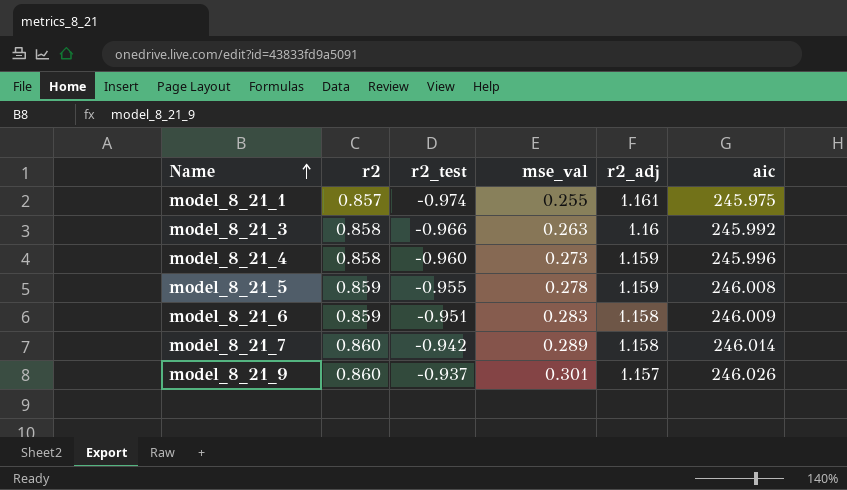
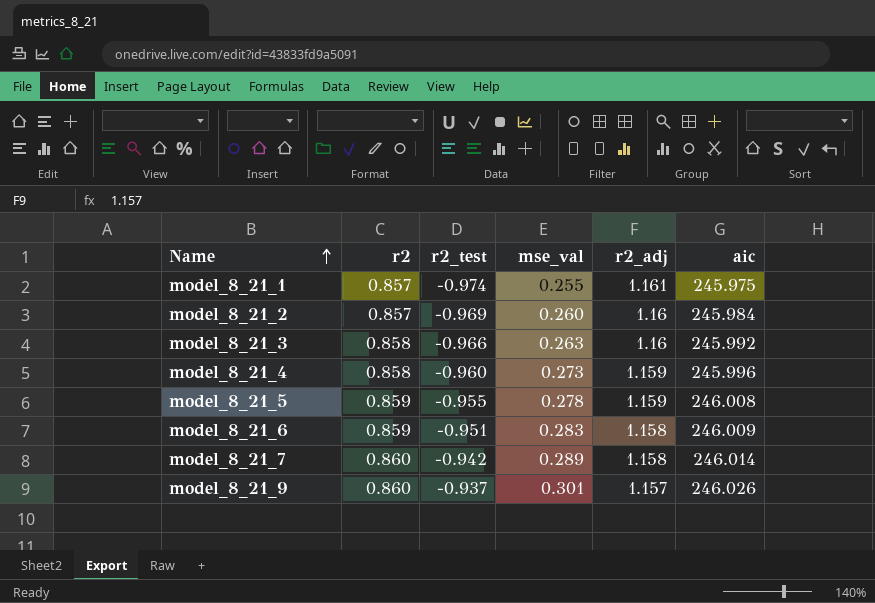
row model_8_21_2: none -> 0.857 | -0.969 | 0.260 | 1.16 | 245.984

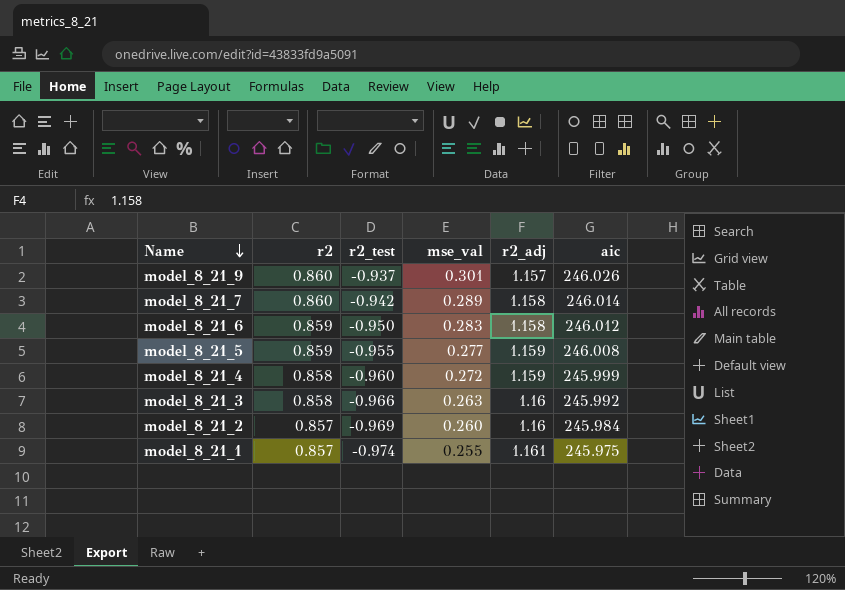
row order: Name ascending -> Name descending
model_8_21_6 | r2_test: -0.951 -> -0.950
model_8_21_6 | aic: 246.009 -> 246.012
model_8_21_5 | mse_val: 0.278 -> 0.277
model_8_21_4 | mse_val: 0.273 -> 0.272
model_8_21_4 | aic: 245.996 -> 245.999

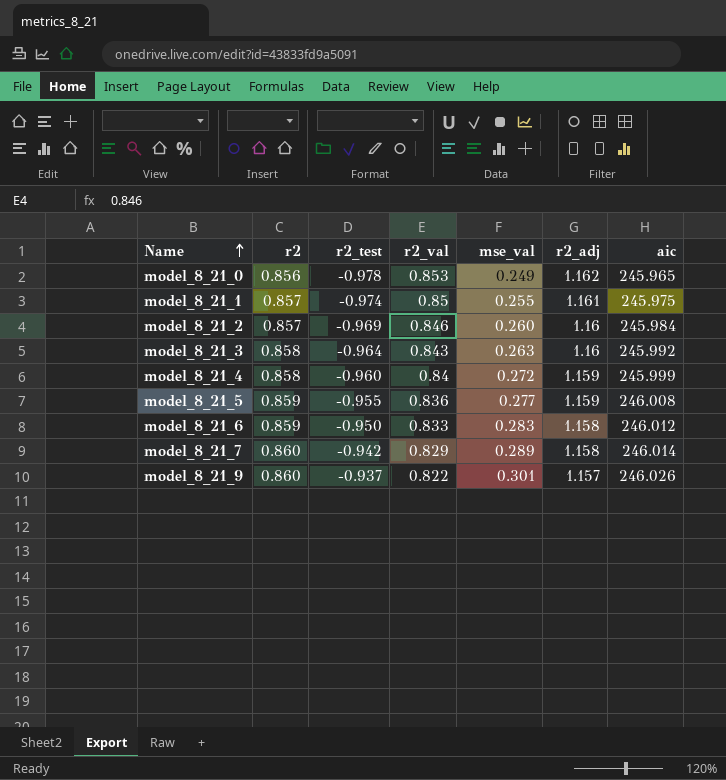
row order: Name descending -> Name ascending
column r2_val | position: none -> 4
row model_8_21_0: none -> 0.856 | -0.978 | 0.853 | 0.249 | 1.162 | 245.965
model_8_21_3 | r2_test: -0.966 -> -0.964

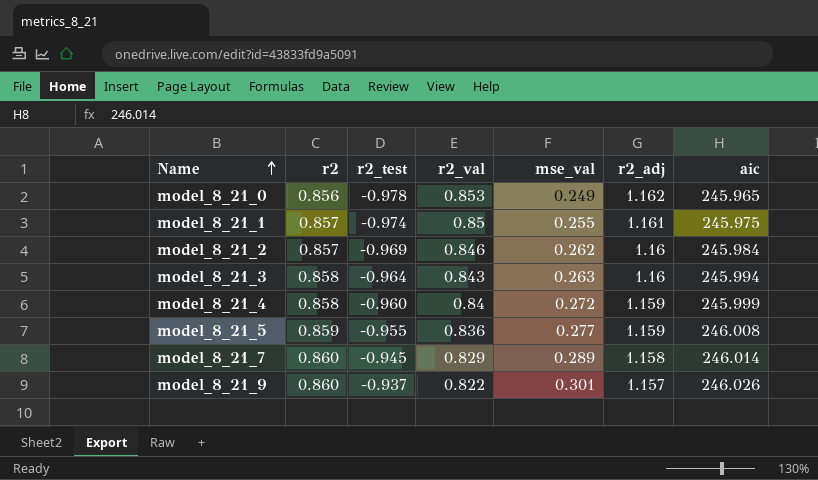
row model_8_21_6: 0.859 | -0.950 | 0.833 | 0.283 | 1.158 | 246.012 -> none
model_8_21_2 | mse_val: 0.260 -> 0.262
model_8_21_3 | aic: 245.992 -> 245.994
model_8_21_7 | r2_test: -0.942 -> -0.945

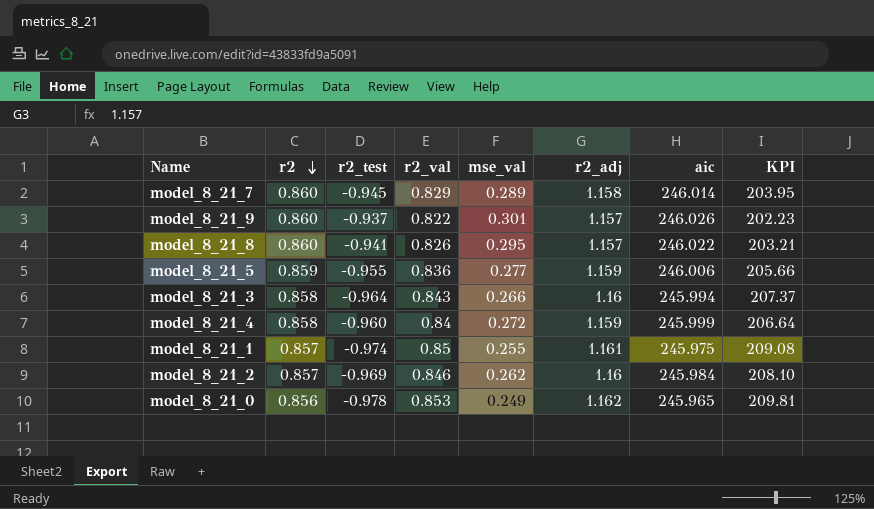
row order: Name ascending -> r2 descending
column KPI | formula: none -> [r2_val] * [aic]
row model_8_21_8: none -> 0.860 | -0.941 | 0.826 | 0.295 | 1.157 | 246.022 | 203.21
model_8_21_5 | aic: 246.008 -> 246.006
model_8_21_3 | mse_val: 0.263 -> 0.266

